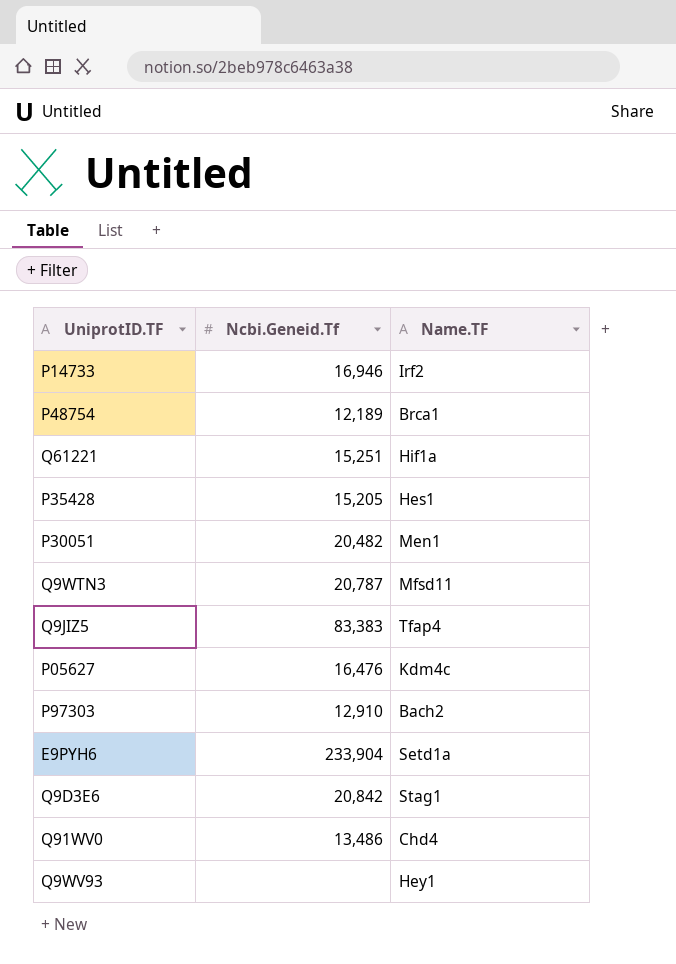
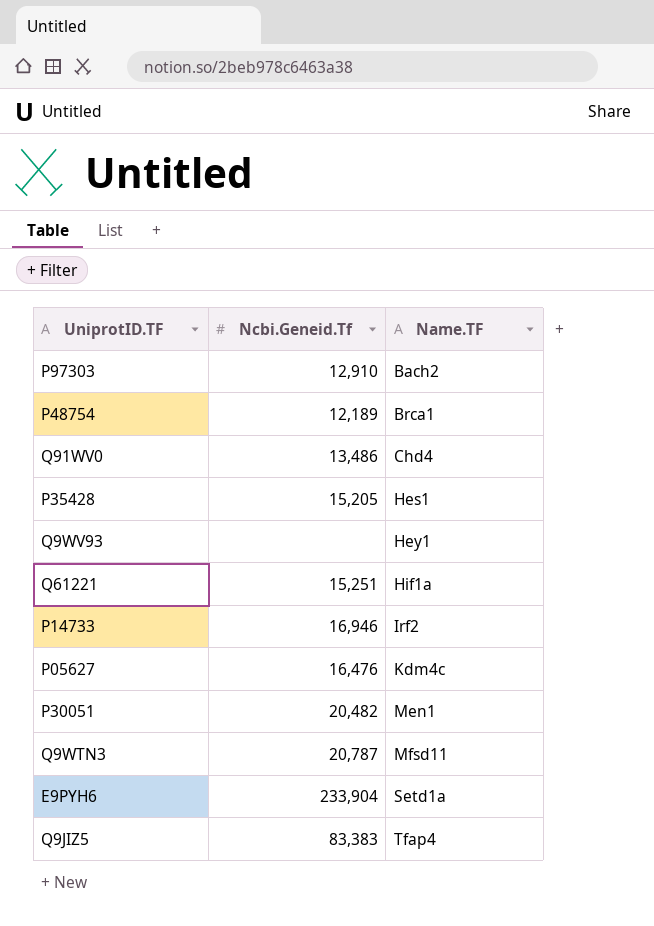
row order: none -> Name.TF ascending
row Q9D3E6: 20,842 | Stag1 -> none

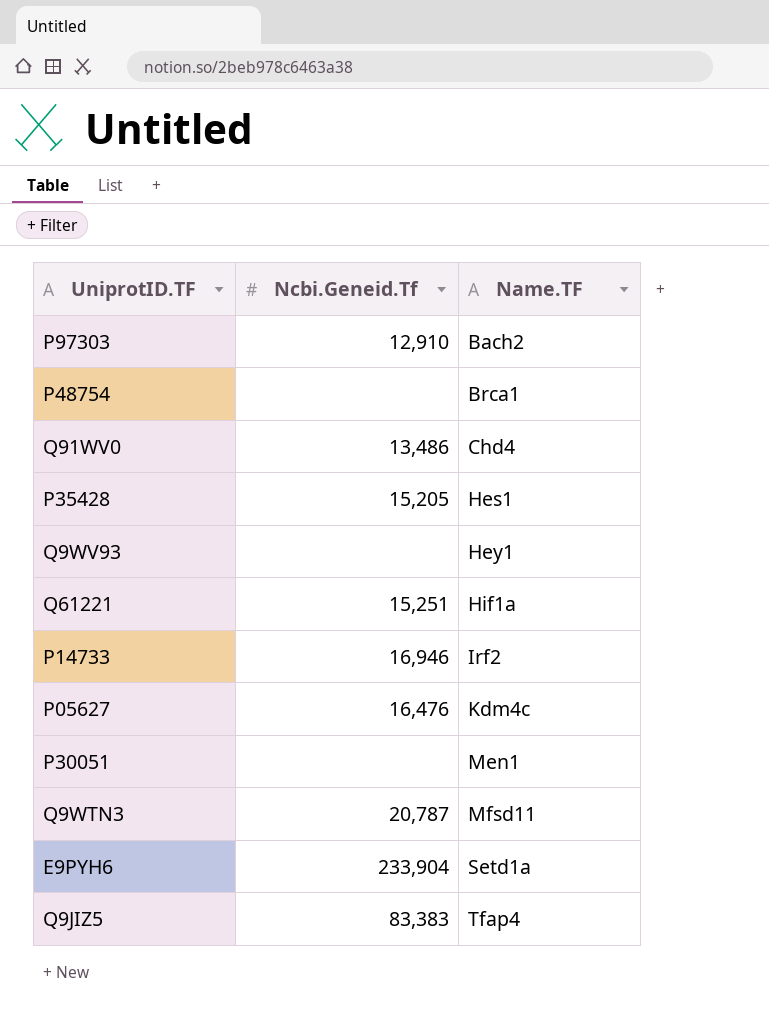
P48754 | Ncbi.Geneid.Tf: 12,189 -> none
P30051 | Ncbi.Geneid.Tf: 20,482 -> none

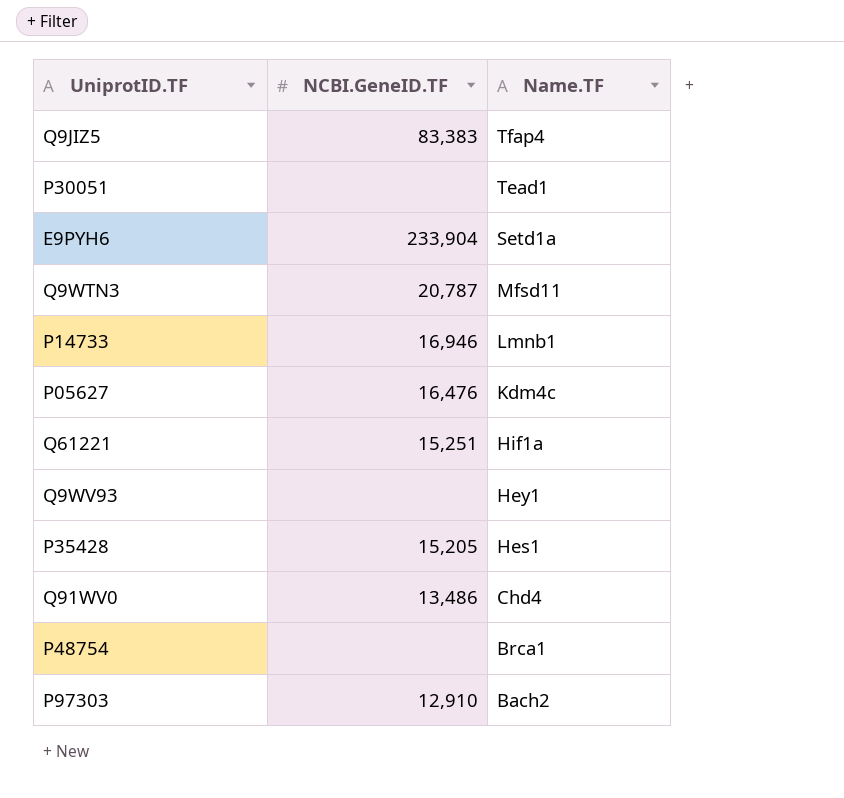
row order: Name.TF ascending -> Name.TF descending
column name: Ncbi.Geneid.Tf -> NCBI.GeneID.TF
P30051 | Name.TF: Men1 -> Tead1
P14733 | Name.TF: Irf2 -> Lmnb1

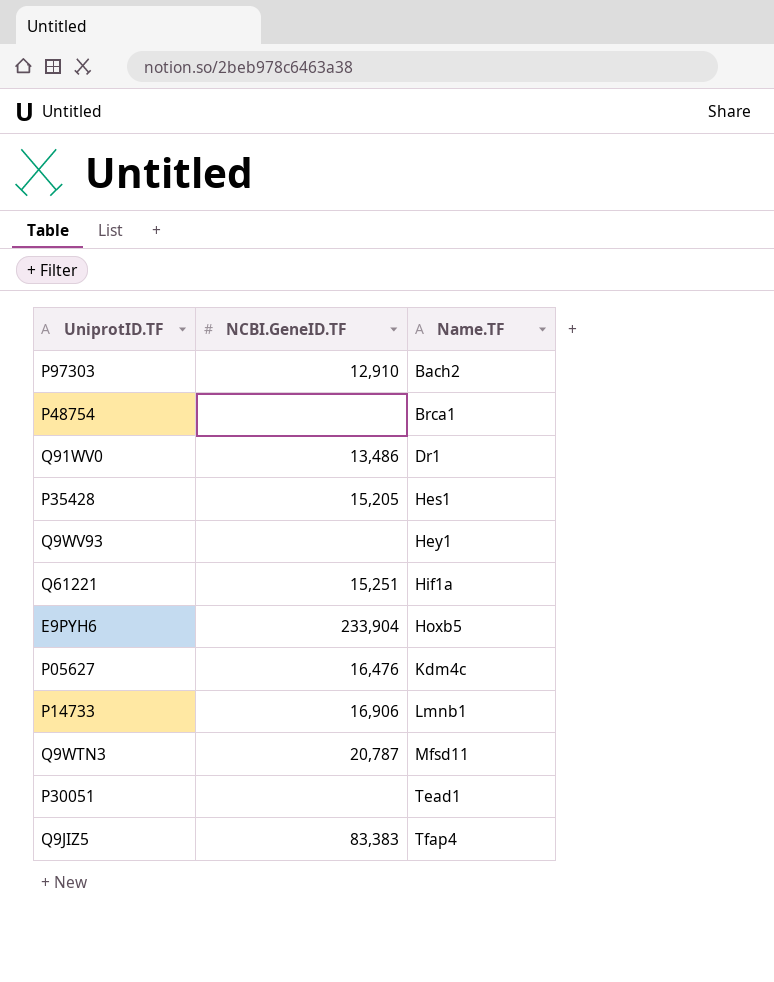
row order: Name.TF descending -> Name.TF ascending
Q91WV0 | Name.TF: Chd4 -> Dr1
E9PYH6 | Name.TF: Setd1a -> Hoxb5
P14733 | NCBI.GeneID.TF: 16,946 -> 16,906

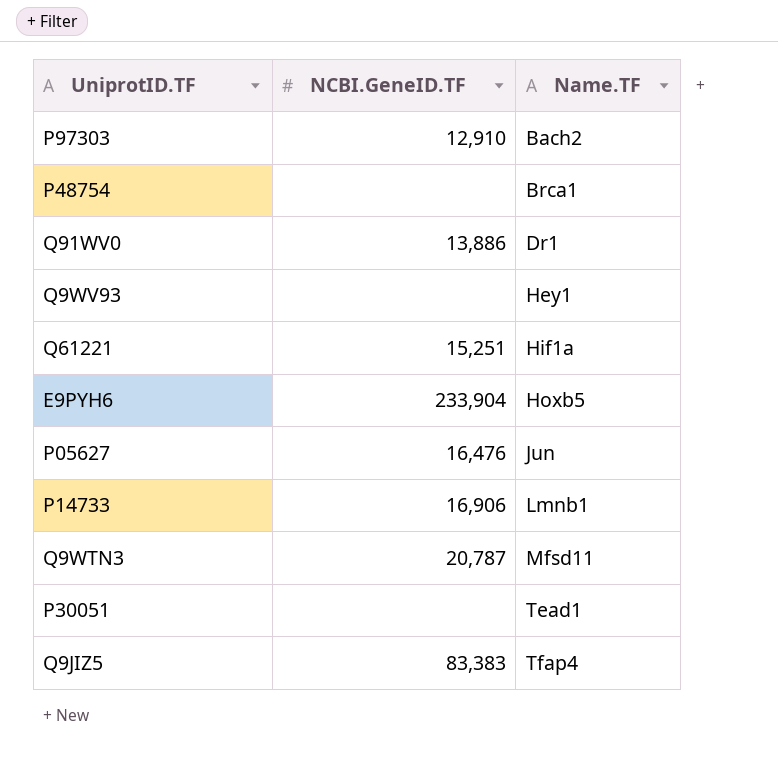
row P35428: 15,205 | Hes1 -> none
Q91WV0 | NCBI.GeneID.TF: 13,486 -> 13,886
P05627 | Name.TF: Kdm4c -> Jun

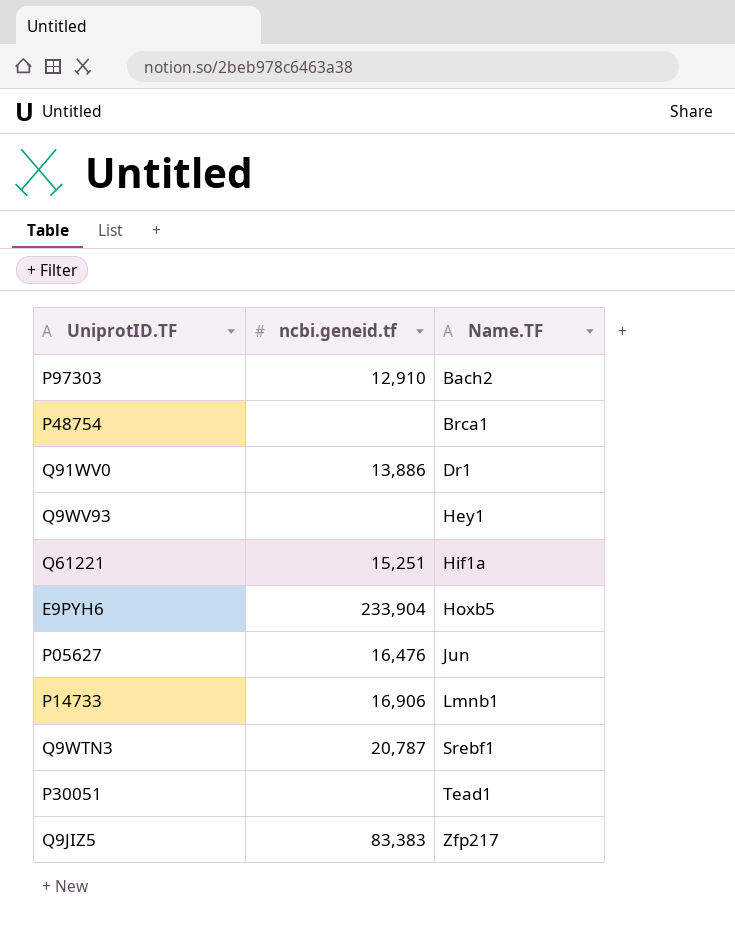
column name: NCBI.GeneID.TF -> ncbi.geneid.tf
Q9WTN3 | Name.TF: Mfsd11 -> Srebf1
Q9JIZ5 | Name.TF: Tfap4 -> Zfp217

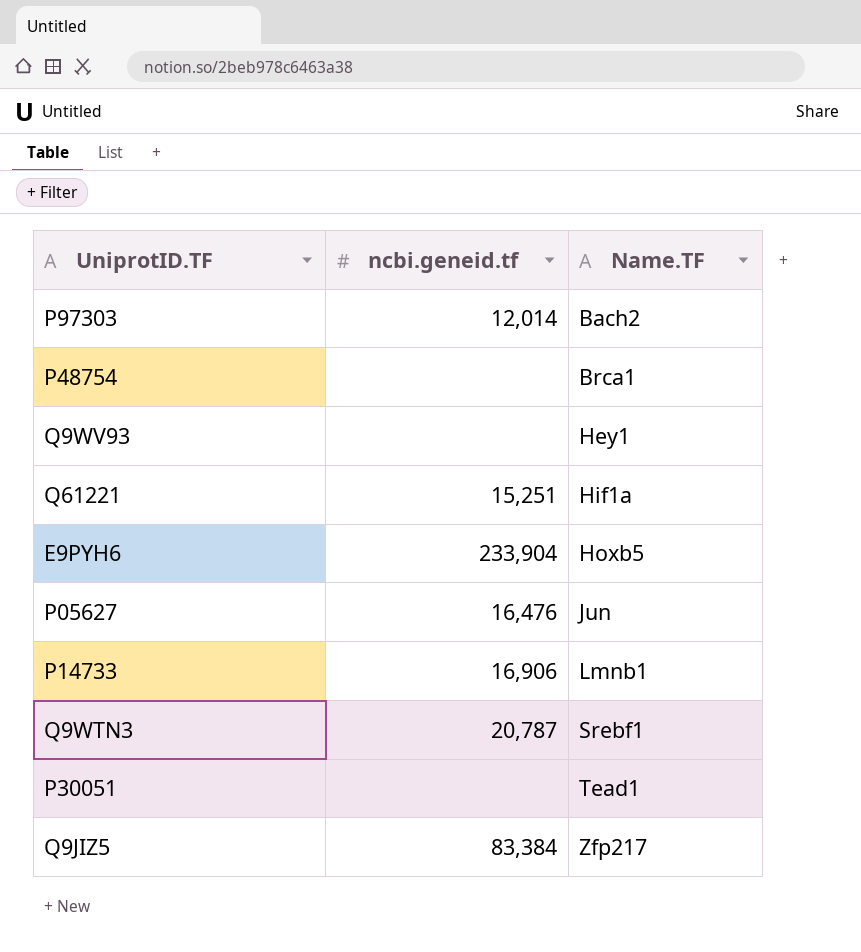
row Q91WV0: 13,886 | Dr1 -> none
P97303 | ncbi.geneid.tf: 12,910 -> 12,014
Q9JIZ5 | ncbi.geneid.tf: 83,383 -> 83,384

